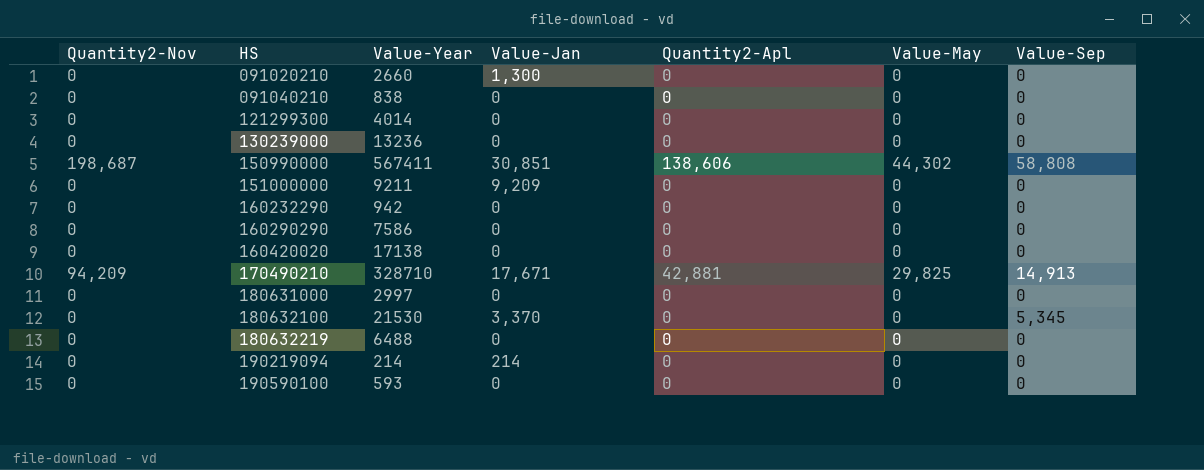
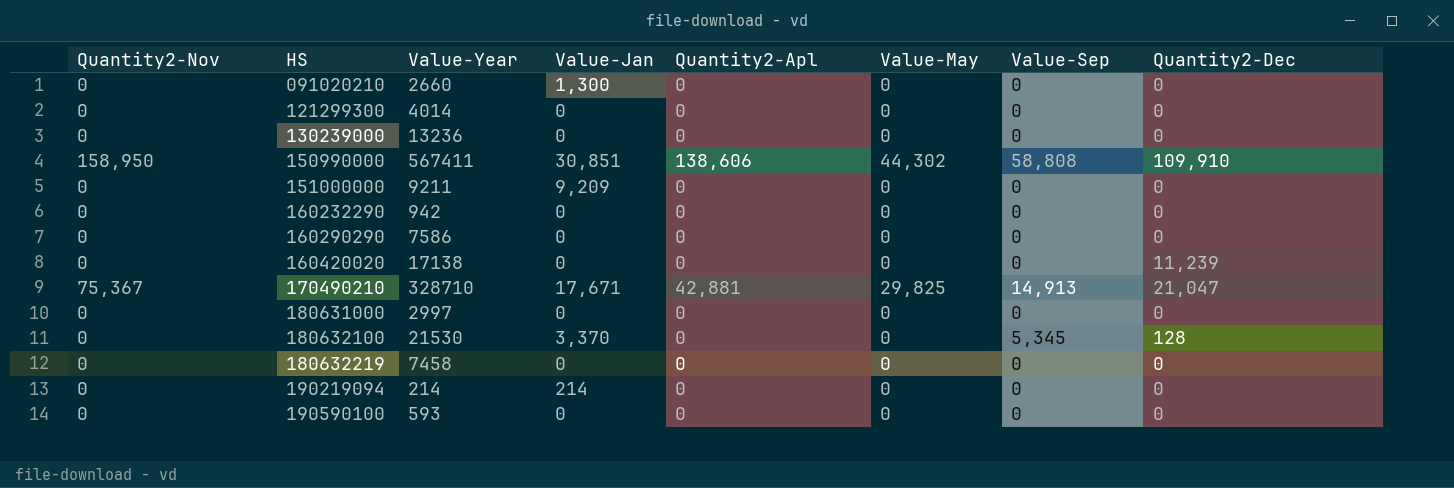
column Quantity2-Dec | position: none -> 8
row 091040210: 0 | 838 | 0 | 0 | 0 | 0 -> none
150990000 | Quantity2-Nov: 198,687 -> 158,950
170490210 | Quantity2-Nov: 94,209 -> 75,367
180632219 | Value-Year: 6488 -> 7458

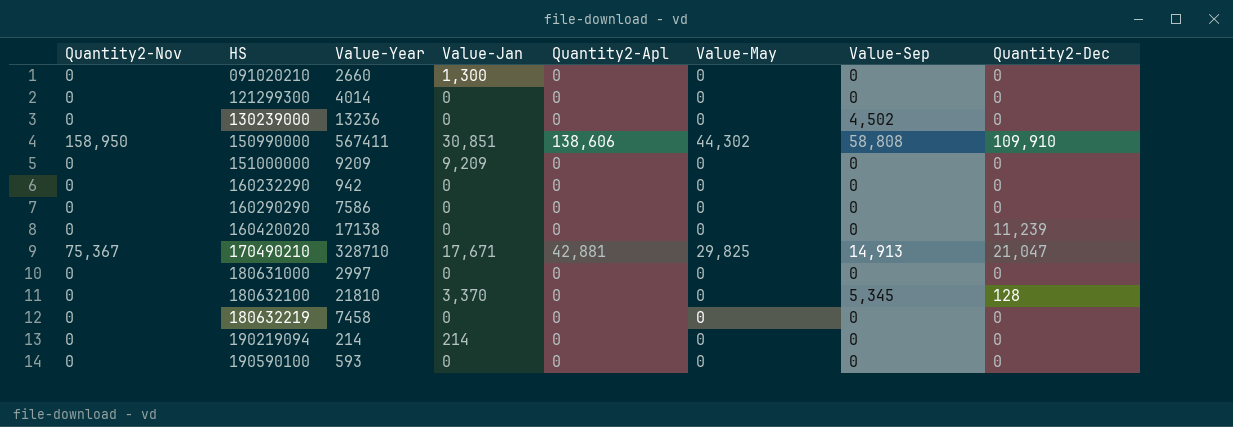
130239000 | Value-Sep: 0 -> 4,502
151000000 | Value-Year: 9211 -> 9209
180632100 | Value-Year: 21530 -> 21810

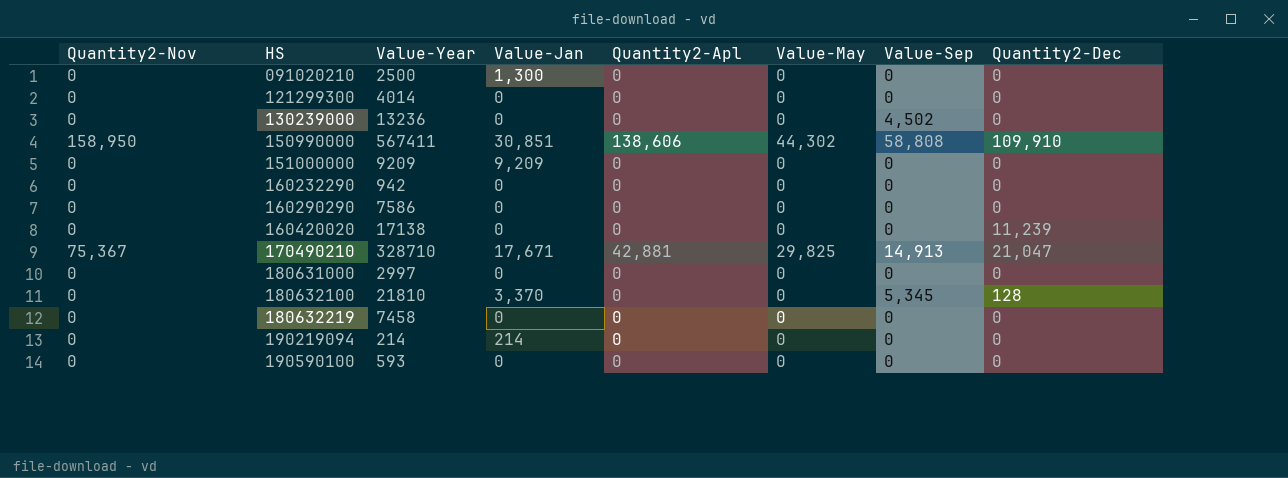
091020210 | Value-Year: 2660 -> 2500

